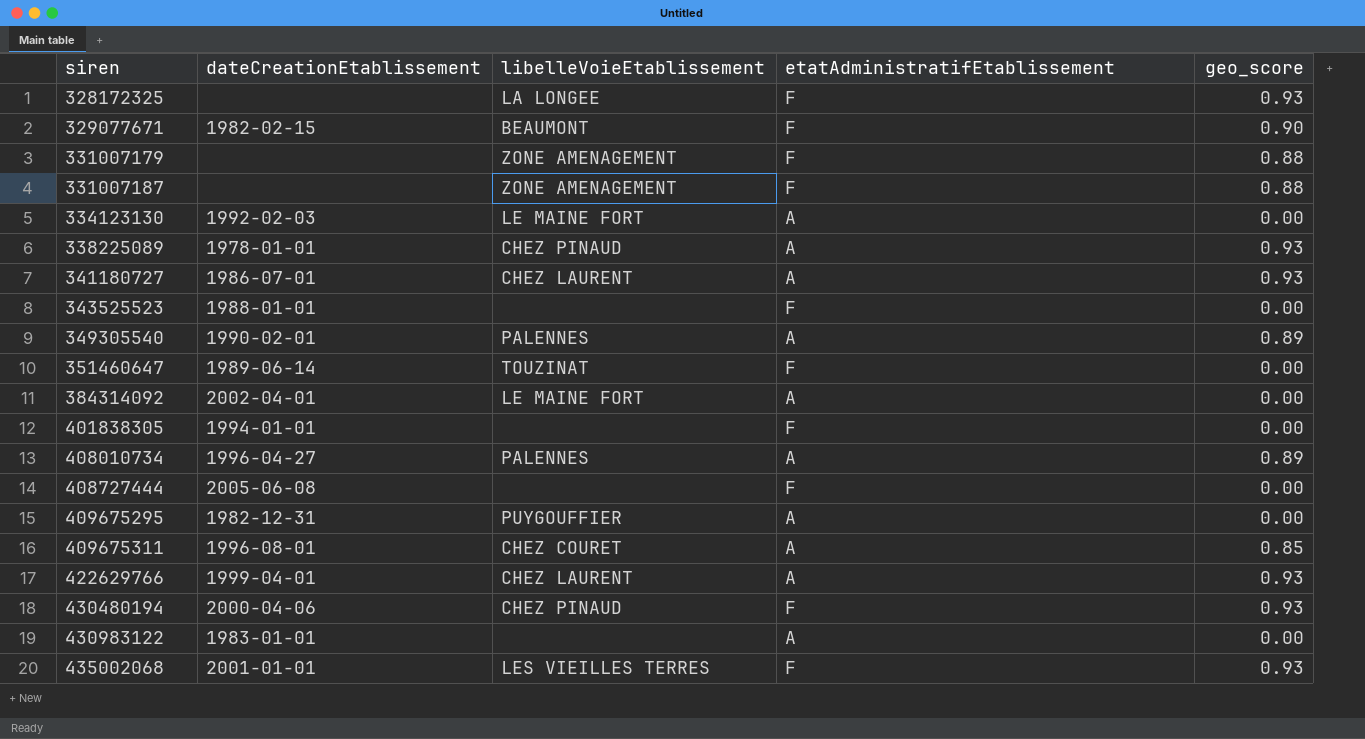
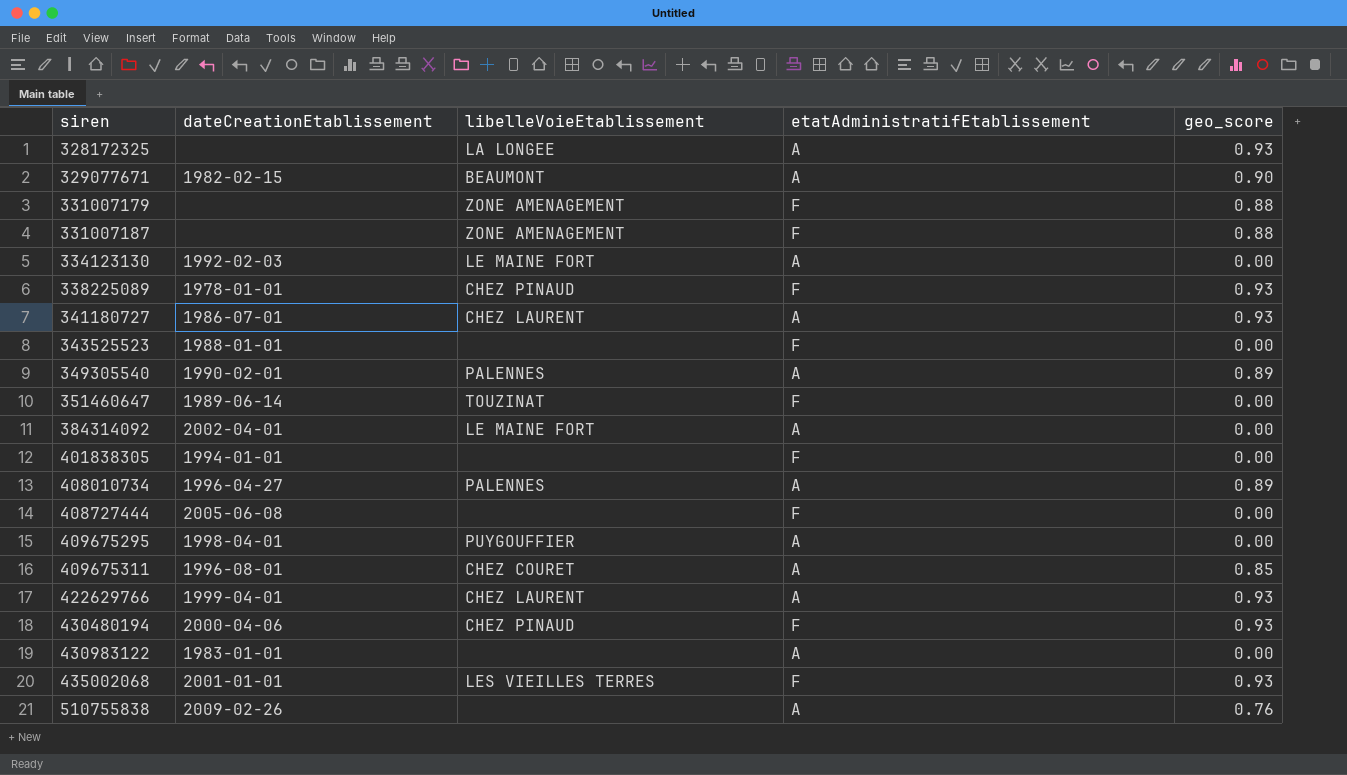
328172325 | etatAdministratifEtablissement: F -> A
329077671 | etatAdministratifEtablissement: F -> A
338225089 | etatAdministratifEtablissement: A -> F
409675295 | dateCreationEtablissement: 1982-12-31 -> 1998-04-01
row 510755838: none -> 2009-02-26 | none | A | 0.76

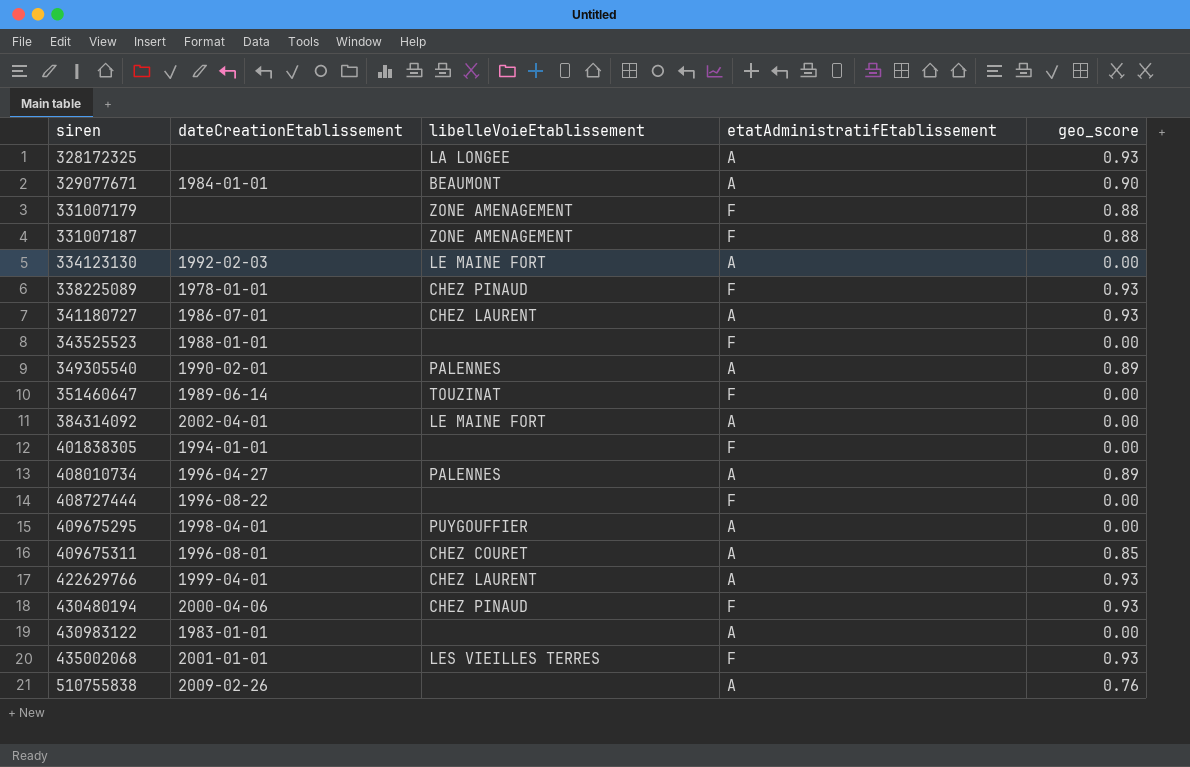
329077671 | dateCreationEtablissement: 1982-02-15 -> 1984-01-01
408727444 | dateCreationEtablissement: 2005-06-08 -> 1996-08-22

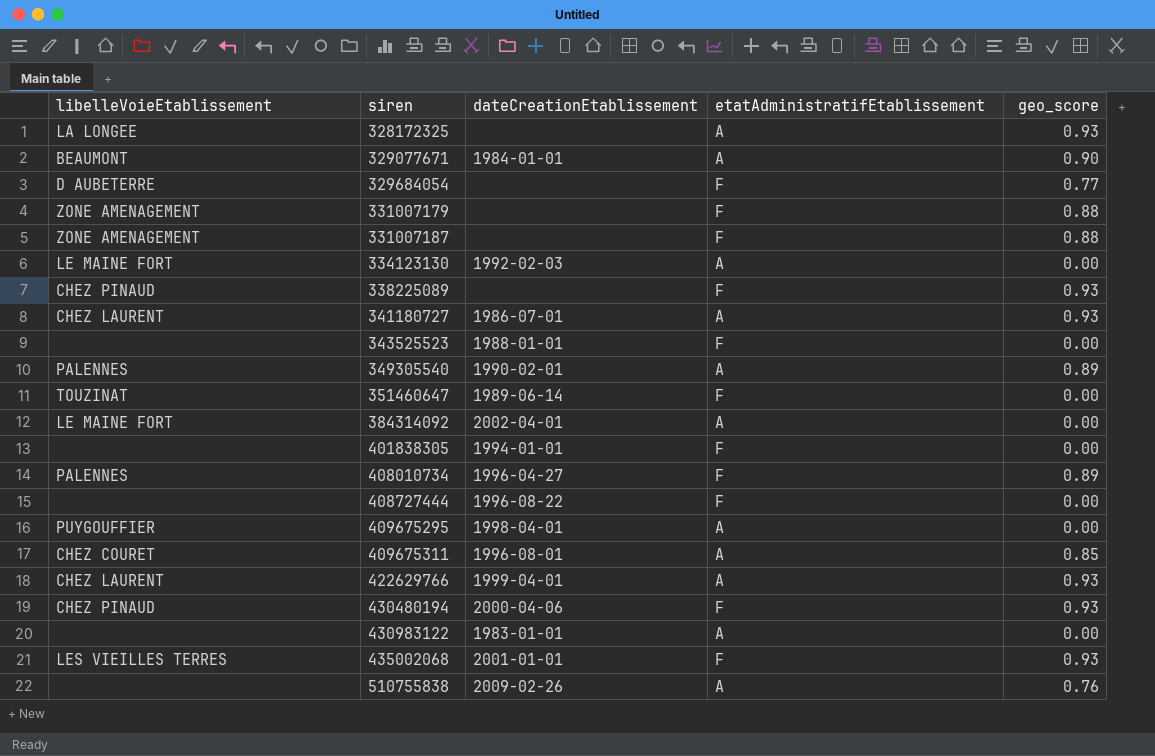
column libelleVoieEtablissement | position: 3 -> 1
row 329684054: none -> D AUBETERRE | none | F | 0.77
338225089 | dateCreationEtablissement: 1978-01-01 -> none
408010734 | etatAdministratifEtablissement: A -> F

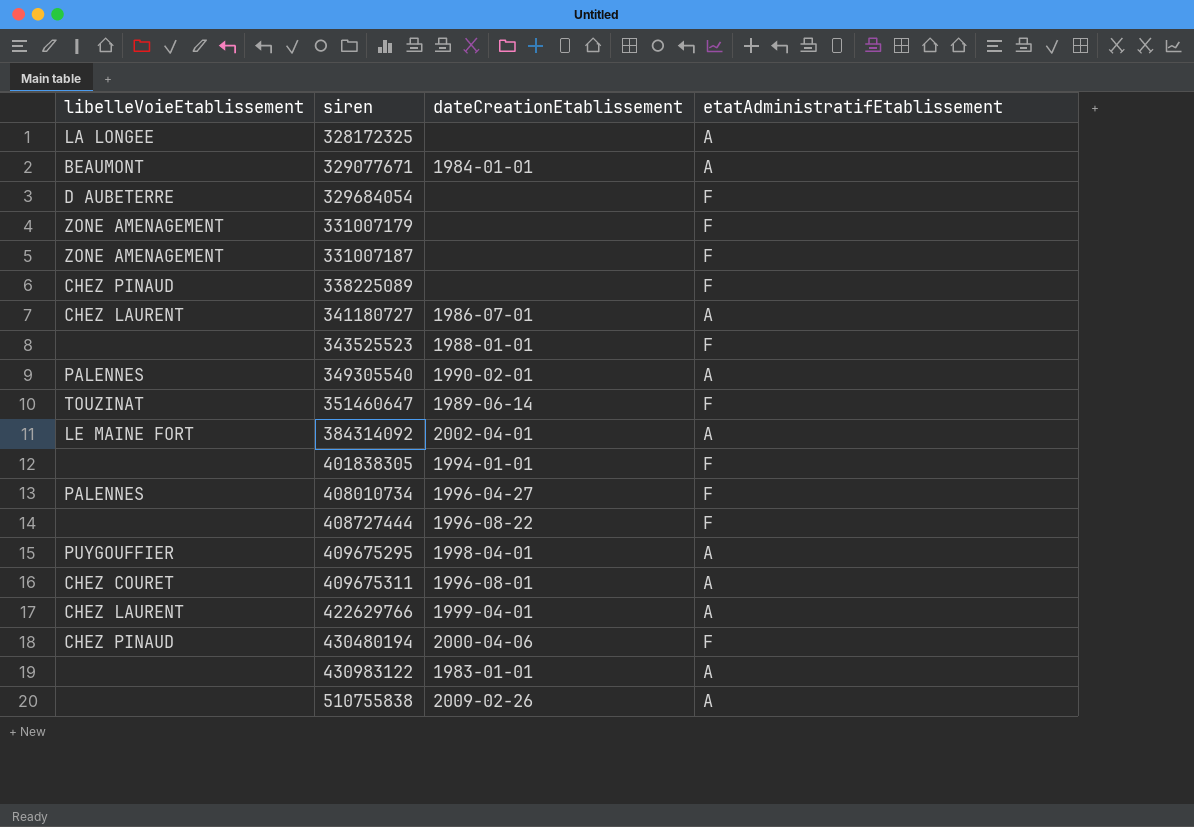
column geo_score | position: 5 -> none
row 334123130: LE MAINE FORT | 1992-02-03 | A | 0.00 -> none
row 435002068: LES VIEILLES TERRES | 2001-01-01 | F | 0.93 -> none

